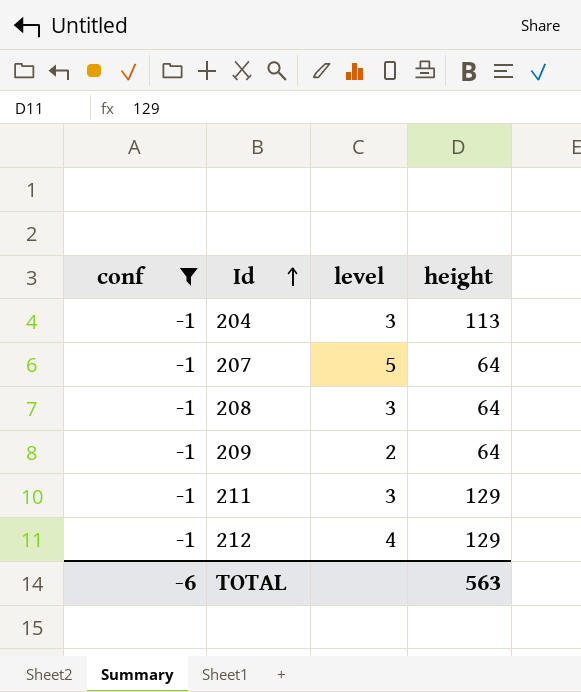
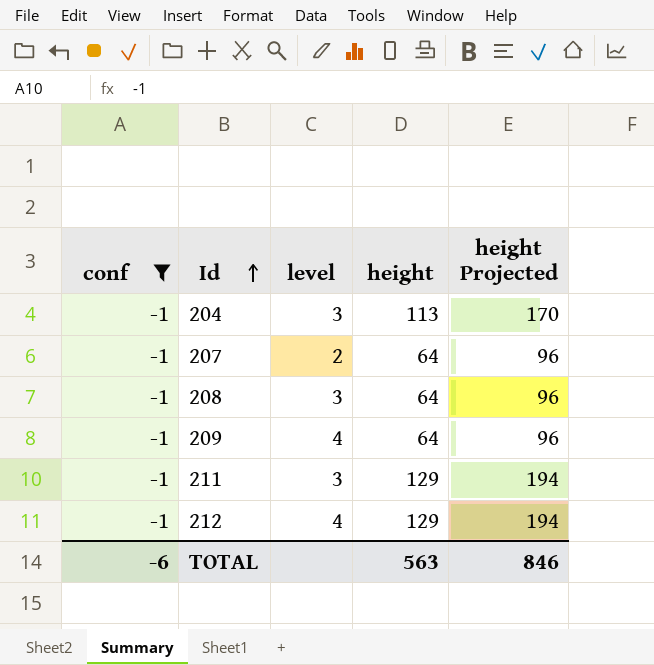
column height Projected | formula: none -> [height] * 1.5
207 | level: 5 -> 2
209 | level: 2 -> 4

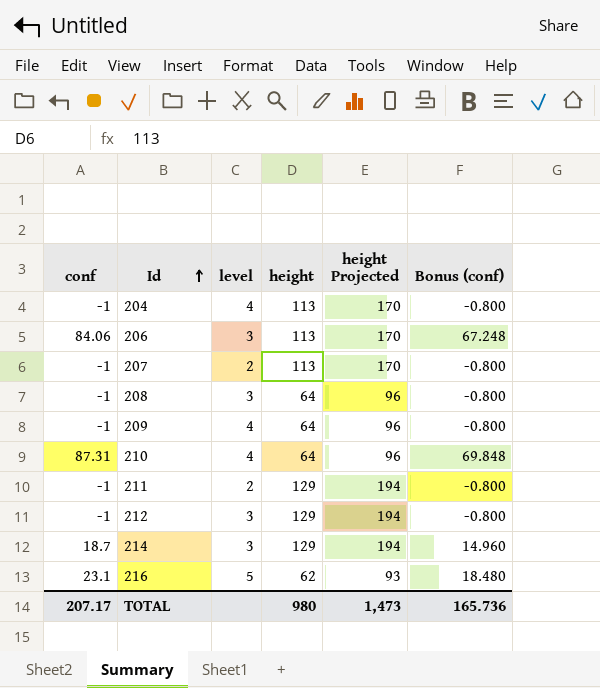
filter: conf = -1 -> none
column Bonus (conf) | formula: none -> [conf] * 0.8
204 | level: 3 -> 4
207 | height: 64 -> 113
207 | height Projected: 96 -> 170
211 | level: 3 -> 2
212 | level: 4 -> 3
TOTAL | conf: -6 -> 207.17
TOTAL | height: 563 -> 980
TOTAL | height Projected: 846 -> 1,473

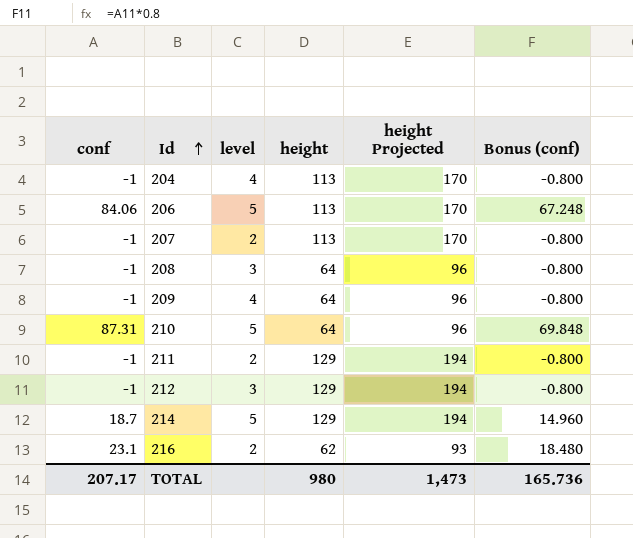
206 | level: 3 -> 5
210 | level: 4 -> 5
214 | level: 3 -> 5
216 | level: 5 -> 2

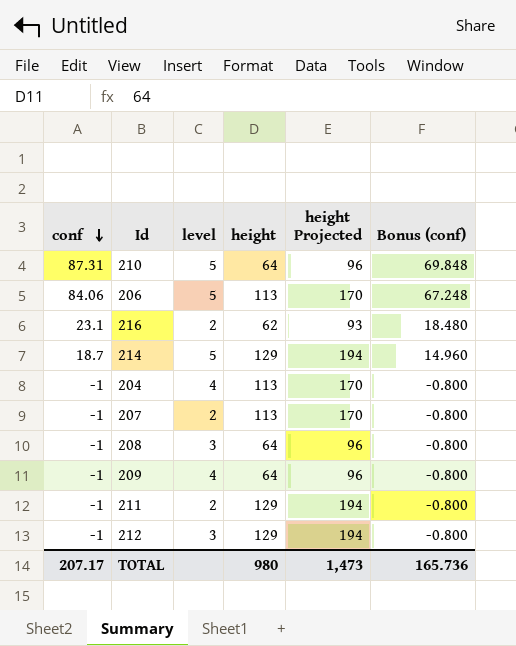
row order: Id ascending -> conf descending

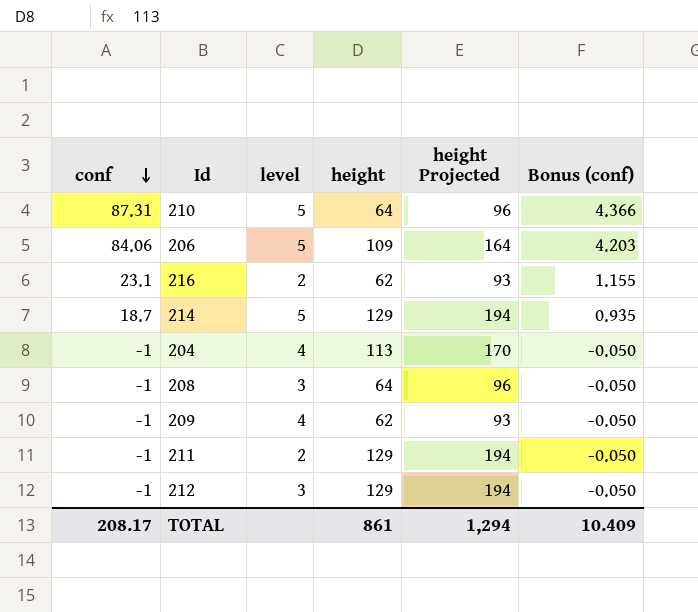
column Bonus (conf) | formula: [conf] * 0.8 -> [conf] * 0.05
row 207: -1 | 2 | 113 | 170 | -0.800 -> none
206 | height: 113 -> 109
206 | height Projected: 170 -> 164
209 | height: 64 -> 62
209 | height Projected: 96 -> 93
TOTAL | conf: 207.17 -> 208.17
TOTAL | height: 980 -> 861
TOTAL | height Projected: 1,473 -> 1,294
TOTAL | Bonus (conf): 165.736 -> 10.409

